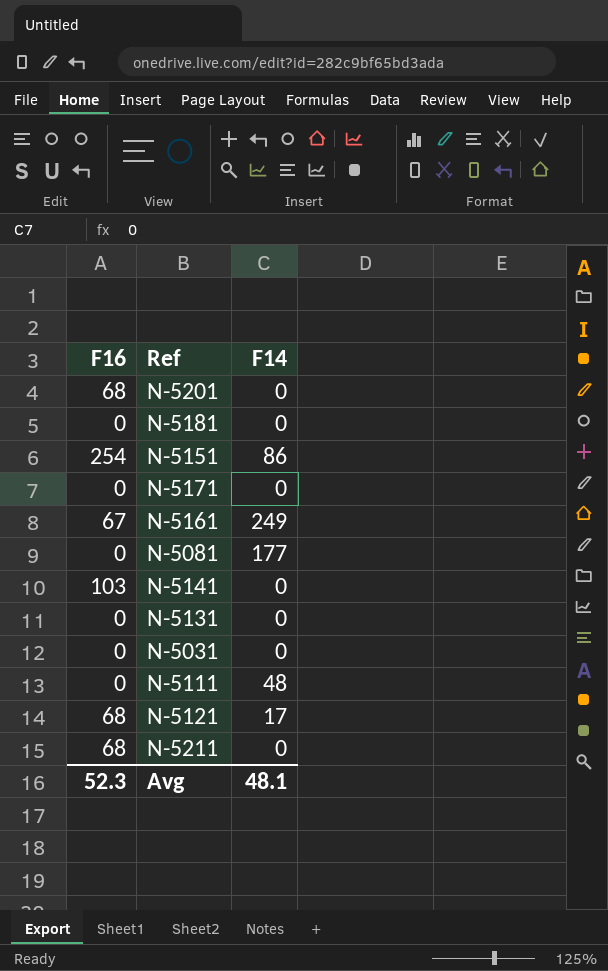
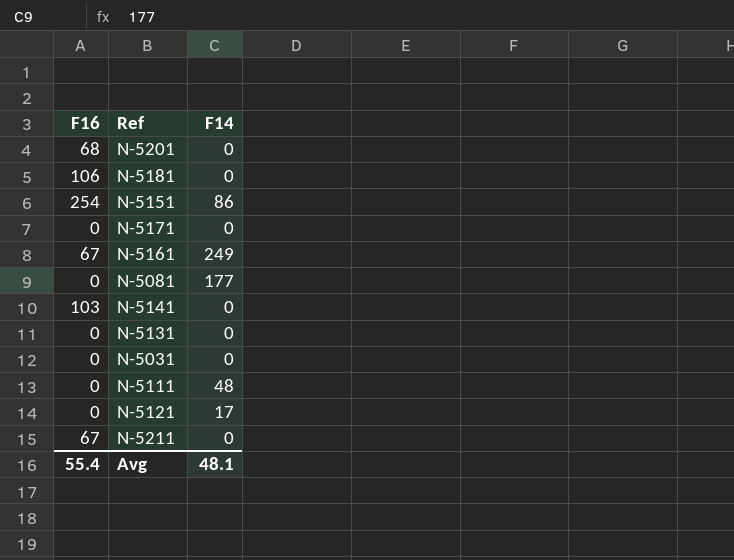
N-5181 | F16: 0 -> 106
N-5121 | F16: 68 -> 0
N-5211 | F16: 68 -> 67
Avg | F16: 52.3 -> 55.4

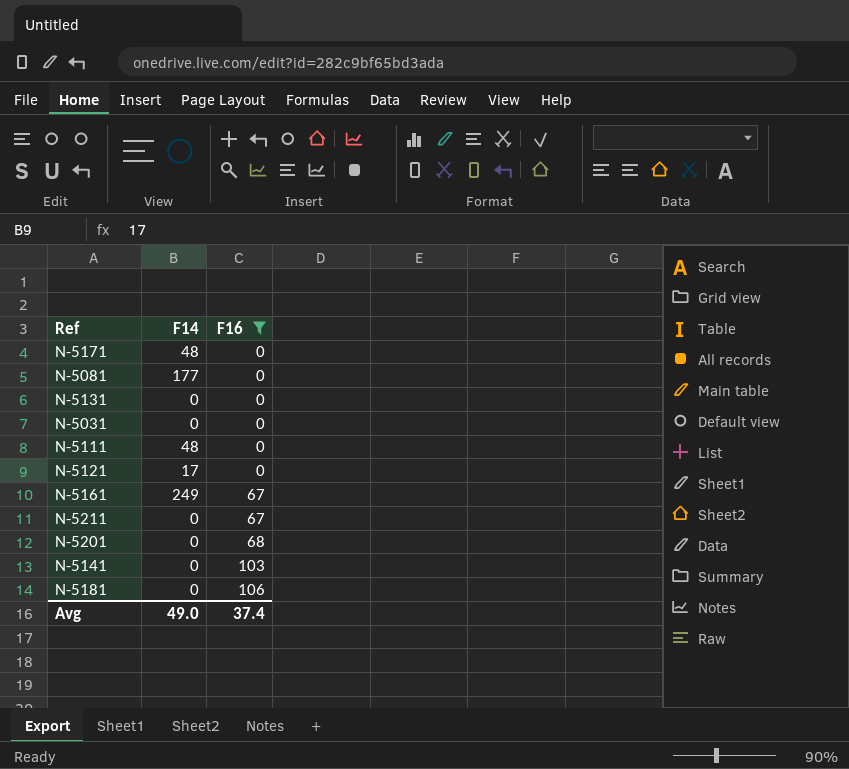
filter: none -> F16 != 254
row order: none -> F16 ascending
column F16 | position: 1 -> 3
N-5171 | F14: 0 -> 48
Avg | F14: 48.1 -> 49.0
Avg | F16: 55.4 -> 37.4

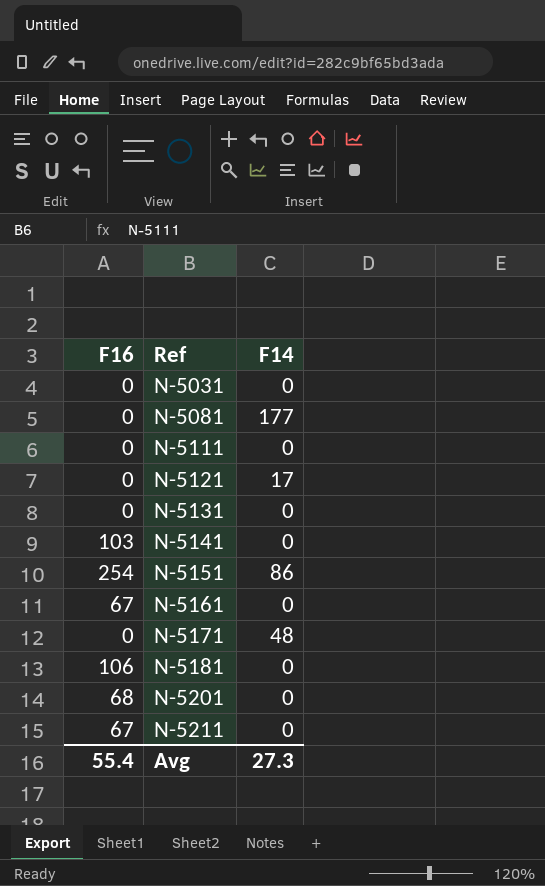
filter: F16 != 254 -> none
row order: F16 ascending -> Ref ascending
column F16 | position: 3 -> 1
N-5111 | F14: 48 -> 0
N-5161 | F14: 249 -> 0
Avg | F16: 37.4 -> 55.4
Avg | F14: 49.0 -> 27.3

